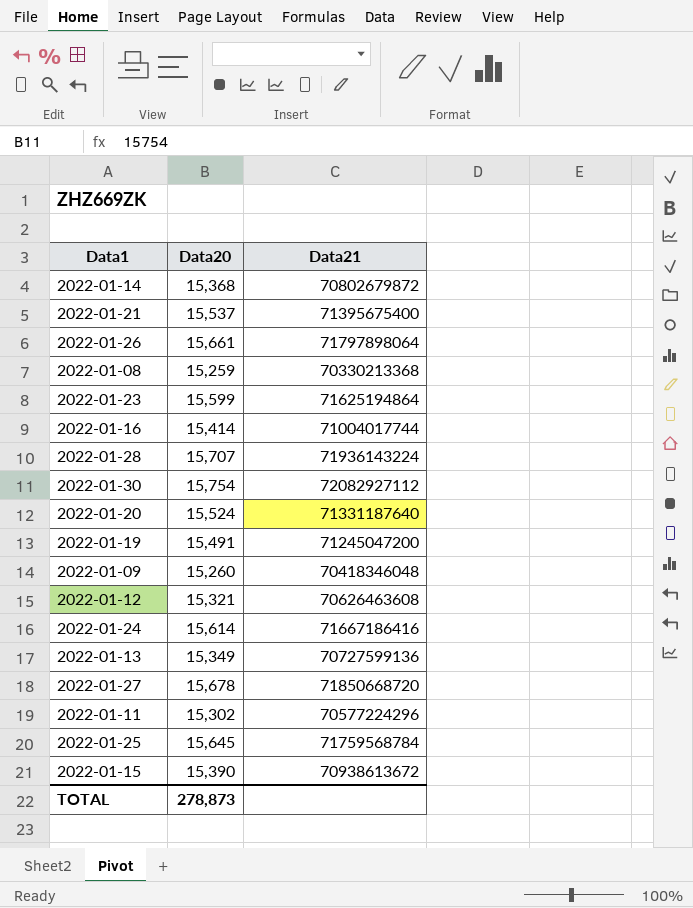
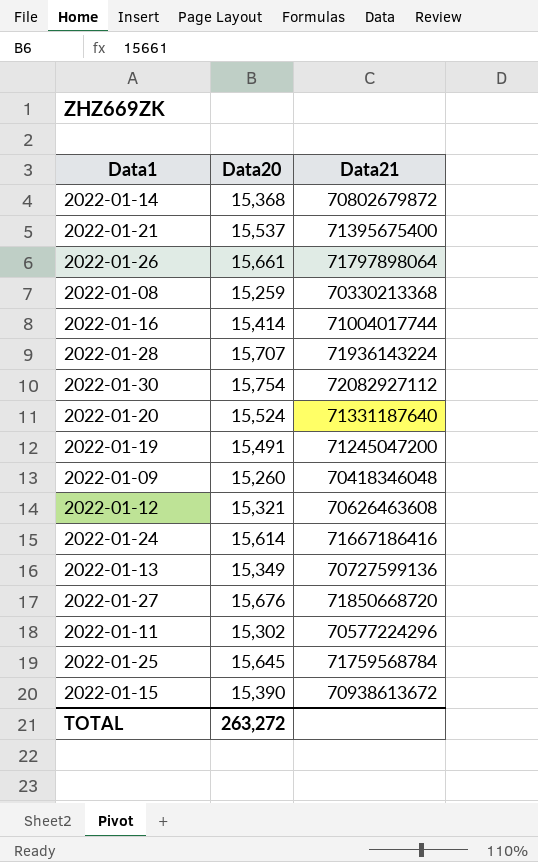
row 2022-01-23: 15,599 | 71625194864 -> none
2022-01-27 | Data20: 15,678 -> 15,676
TOTAL | Data20: 278,873 -> 263,272

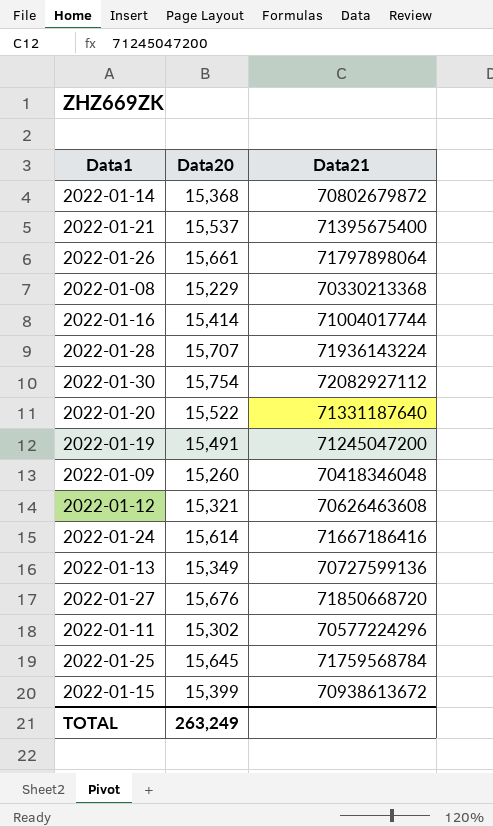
2022-01-08 | Data20: 15,259 -> 15,229
2022-01-20 | Data20: 15,524 -> 15,522
2022-01-15 | Data20: 15,390 -> 15,399
TOTAL | Data20: 263,272 -> 263,249

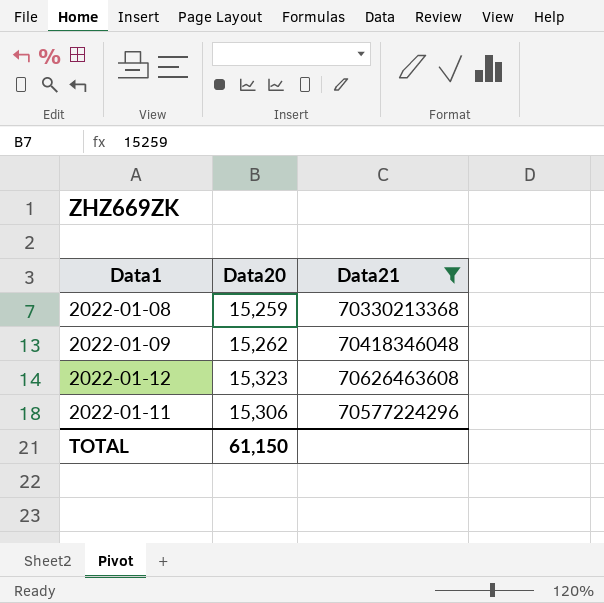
filter: none -> Data21 <= 70626463608
2022-01-08 | Data20: 15,229 -> 15,259
2022-01-09 | Data20: 15,260 -> 15,262
2022-01-12 | Data20: 15,321 -> 15,323
2022-01-11 | Data20: 15,302 -> 15,306
TOTAL | Data20: 263,249 -> 61,150

